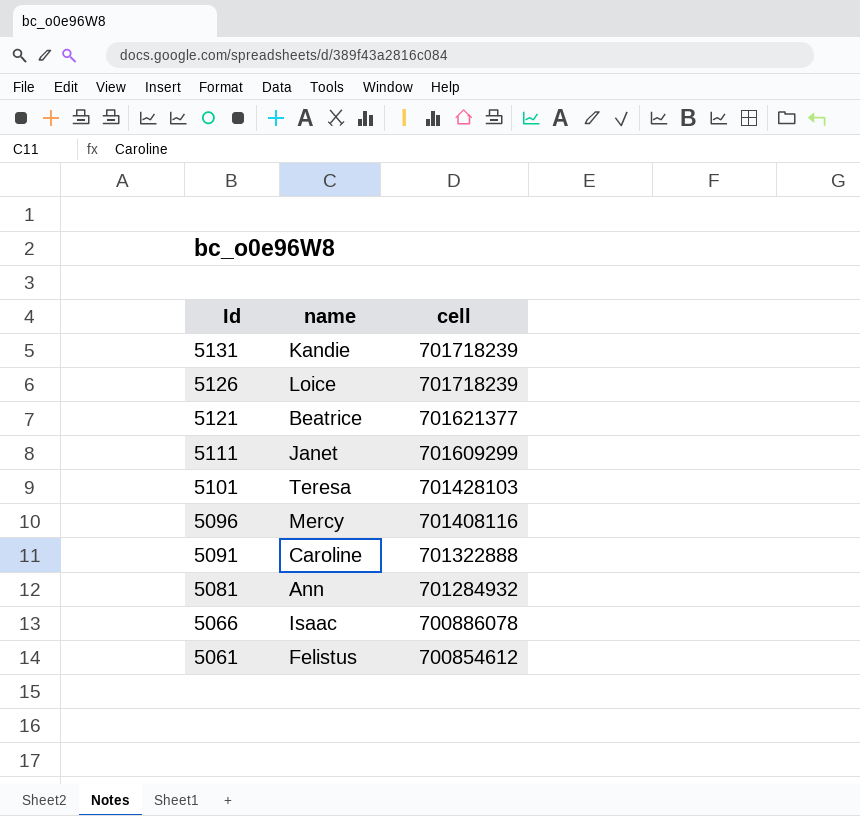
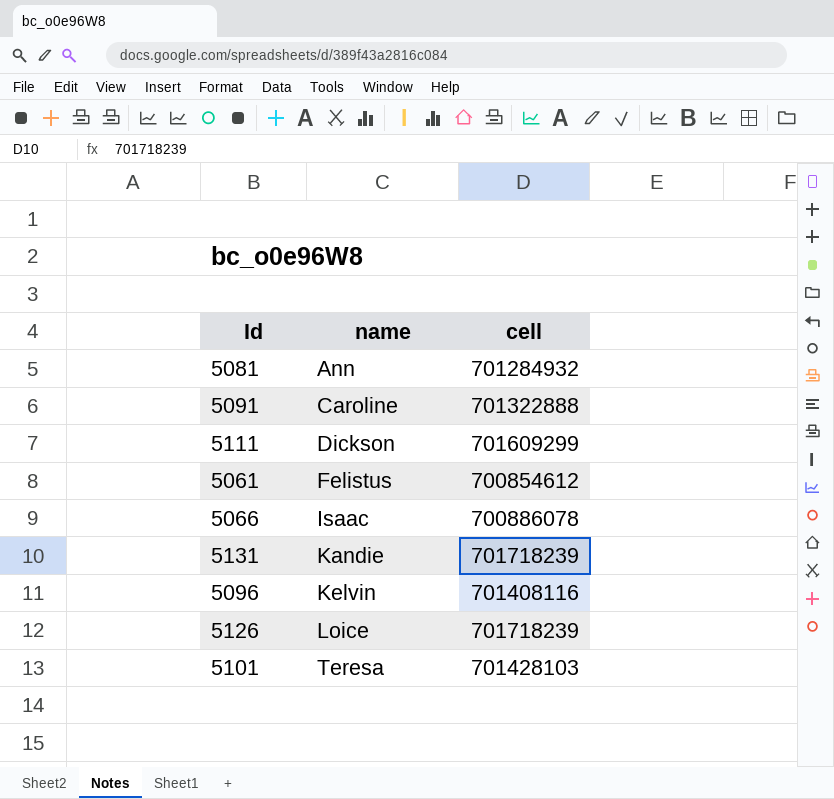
row order: Id descending -> name ascending
row 5121: Beatrice | 701621377 -> none
5111 | name: Janet -> Dickson
5096 | name: Mercy -> Kelvin

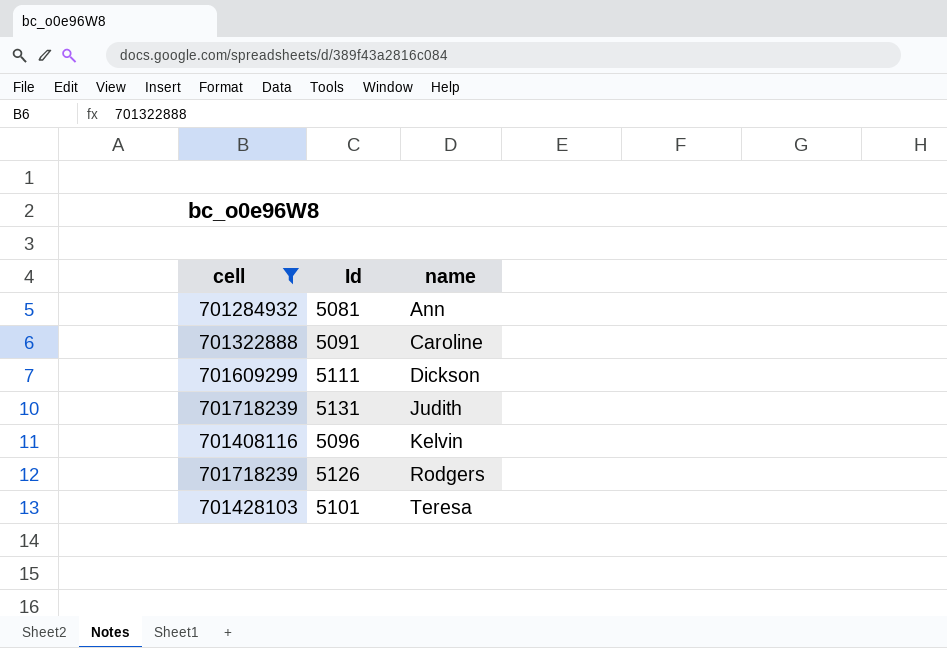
filter: none -> cell >= 701284932
column cell | position: 3 -> 1
5131 | name: Kandie -> Judith
5126 | name: Loice -> Rodgers

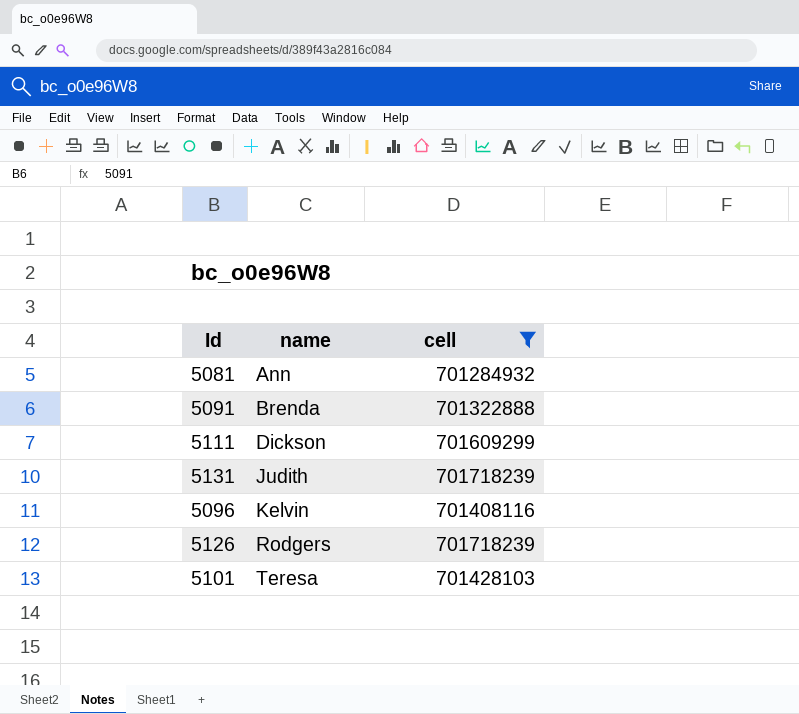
column cell | position: 1 -> 3
5091 | name: Caroline -> Brenda

